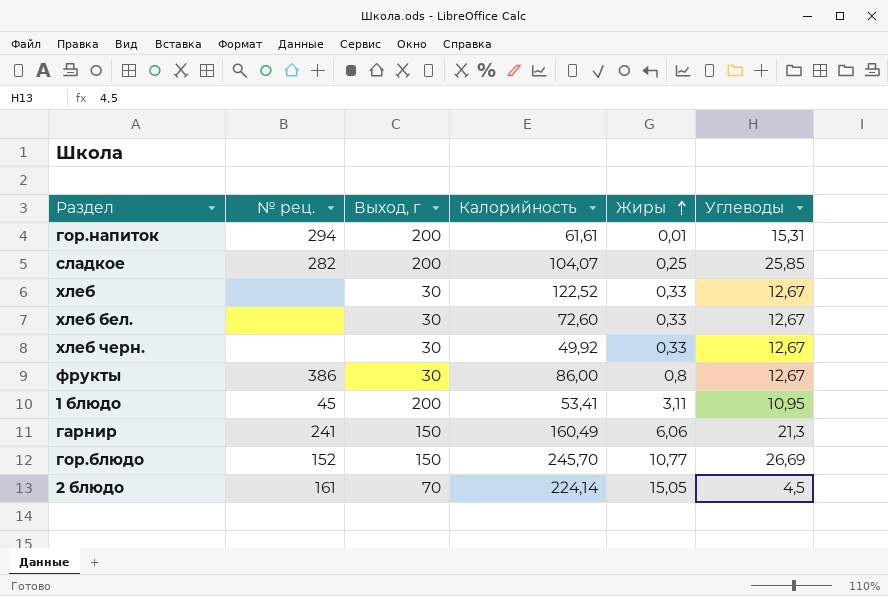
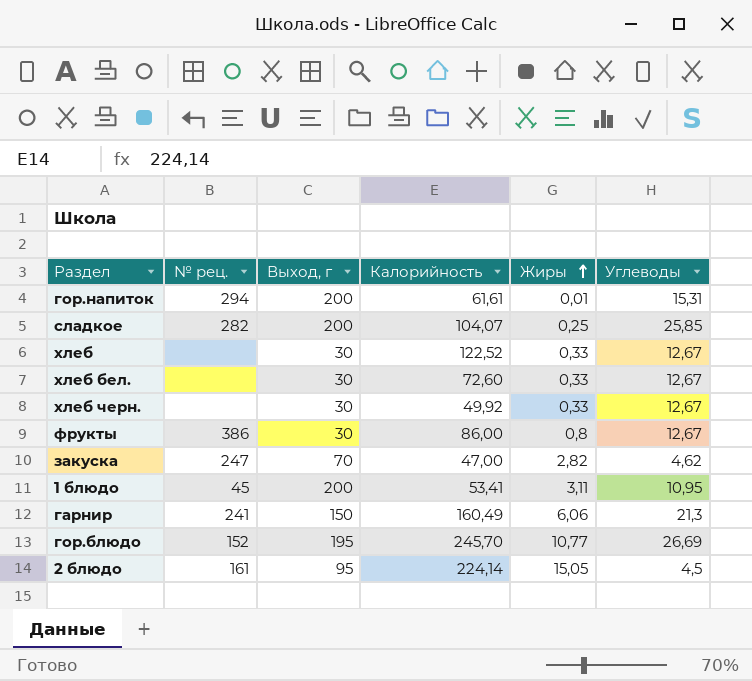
row закуска: none -> 247 | 70 | 47,00 | 2,82 | 4,62
гор.блюдо | Выход, г: 150 -> 195
2 блюдо | Выход, г: 70 -> 95

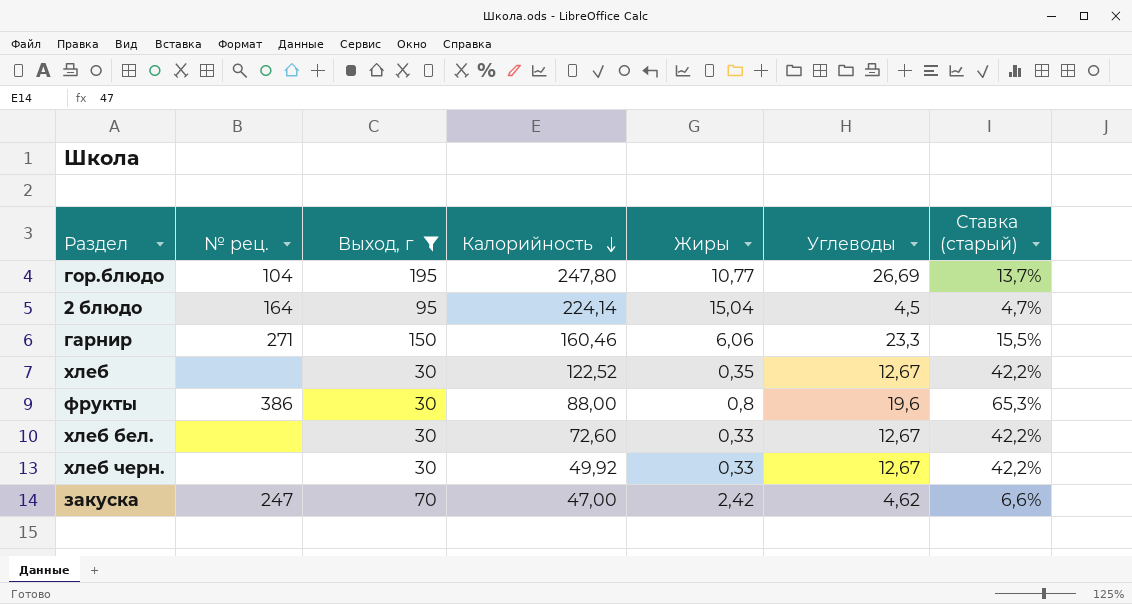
filter: none -> Выход, г != 200
row order: Жиры ascending -> Калорийность descending
column Ставка (старый) | formula: none -> [Углеводы] / [Выход, г]
гор.блюдо | № рец.: 152 -> 104
гор.блюдо | Калорийность: 245,70 -> 247,80
2 блюдо | № рец.: 161 -> 164
2 блюдо | Жиры: 15,05 -> 15,04
гарнир | № рец.: 241 -> 271
гарнир | Калорийность: 160,49 -> 160,46
гарнир | Углеводы: 21,3 -> 23,3
хлеб | Жиры: 0,33 -> 0,35
фрукты | Калорийность: 86,00 -> 88,00
фрукты | Углеводы: 12,67 -> 19,6
закуска | Жиры: 2,82 -> 2,42

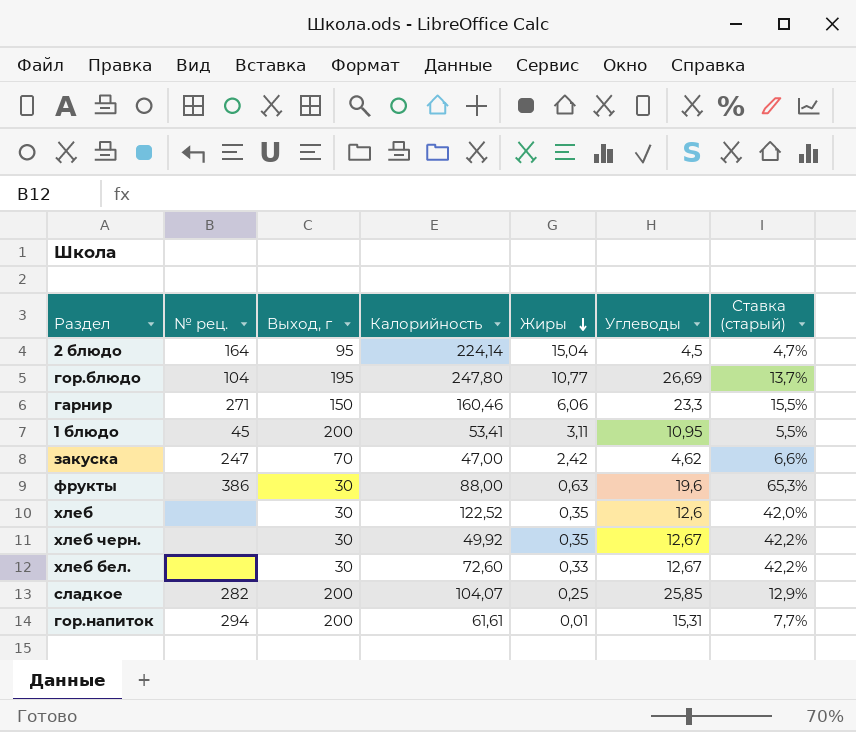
filter: Выход, г != 200 -> none
row order: Калорийность descending -> Жиры descending
фрукты | Жиры: 0,8 -> 0,63
хлеб | Углеводы: 12,67 -> 12,6
хлеб | Ставка (старый): 42,2% -> 42,0%
хлеб черн. | Жиры: 0,33 -> 0,35

